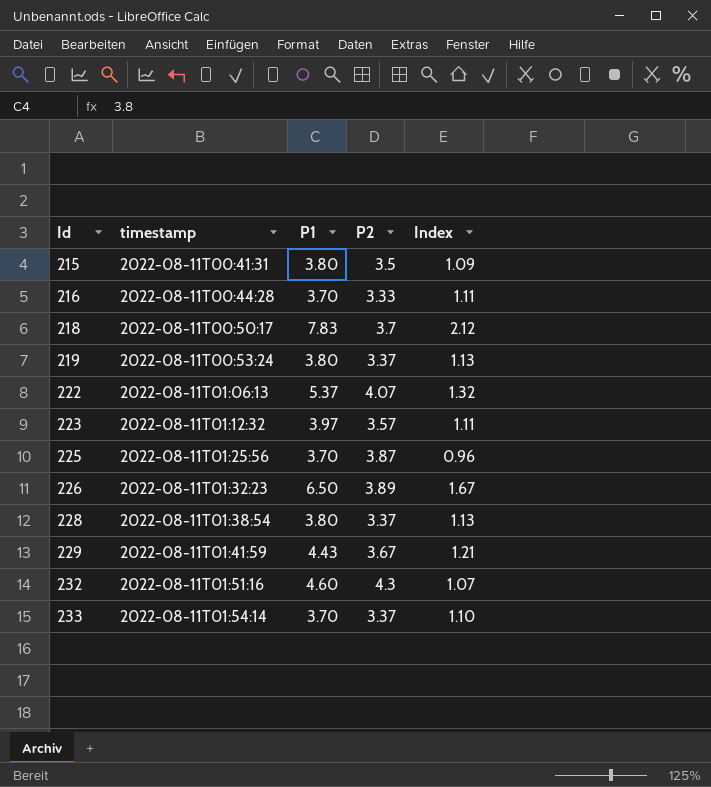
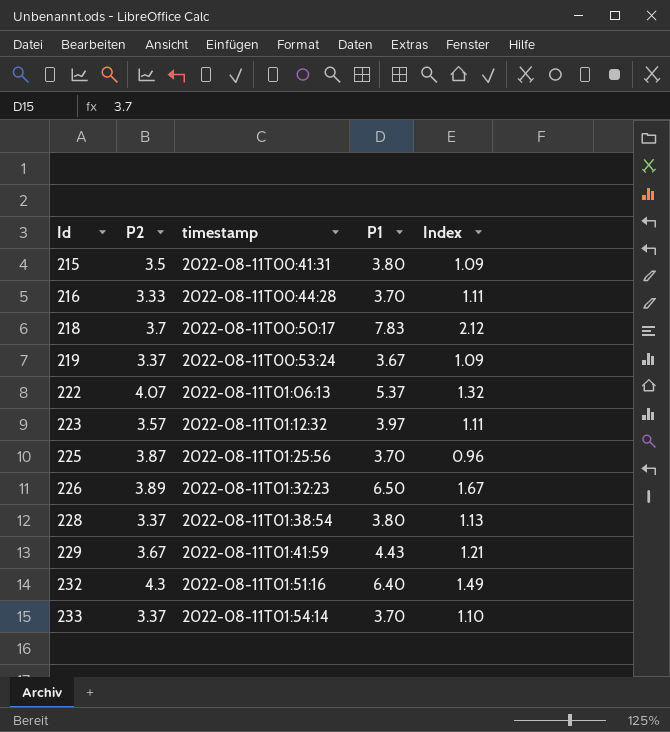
column P2 | position: 4 -> 2
219 | P1: 3.80 -> 3.67
219 | Index: 1.13 -> 1.09
232 | P1: 4.60 -> 6.40
232 | Index: 1.07 -> 1.49

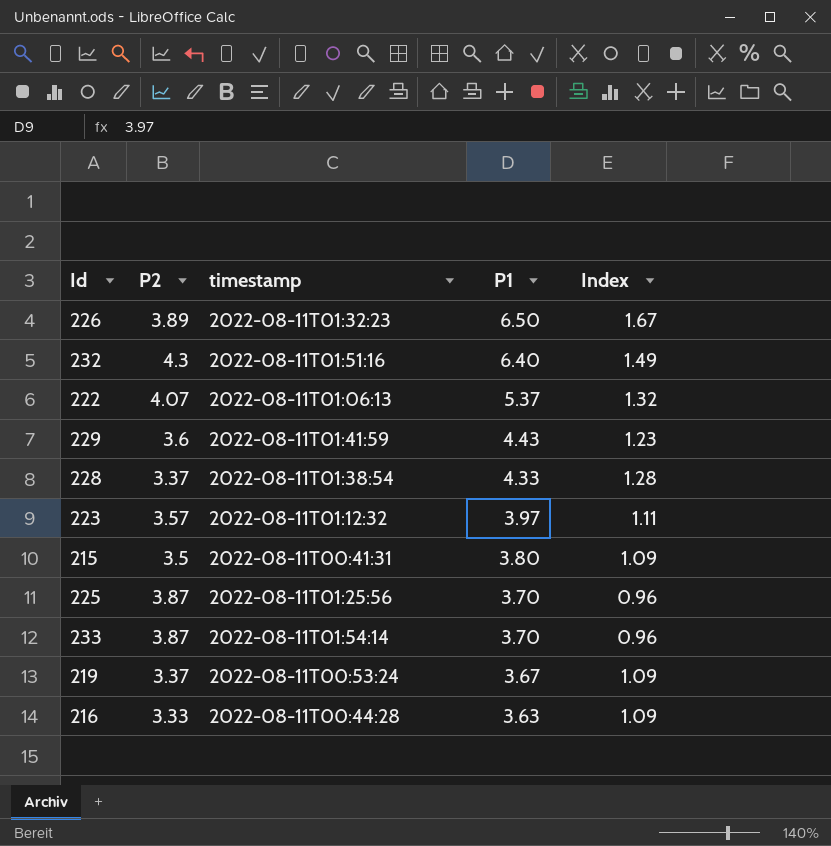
row order: Id ascending -> P1 descending
row 218: 3.7 | 2022-08-11T00:50:17 | 7.83 | 2.12 -> none
229 | P2: 3.67 -> 3.6
229 | Index: 1.21 -> 1.23
228 | P1: 3.80 -> 4.33
228 | Index: 1.13 -> 1.28
233 | P2: 3.37 -> 3.87
233 | Index: 1.10 -> 0.96
216 | P1: 3.70 -> 3.63
216 | Index: 1.11 -> 1.09

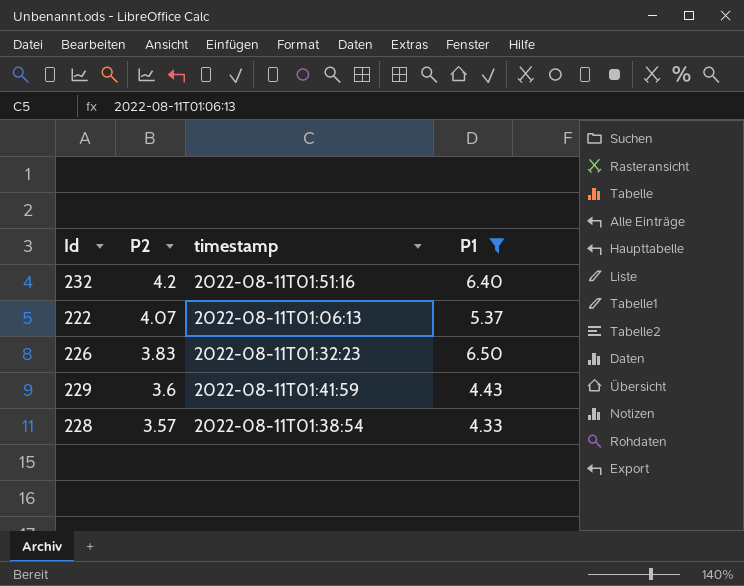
filter: none -> P1 >= 4.33
row order: P1 descending -> P2 descending
column Index | formula: [P1] / [P2] -> none
232 | P2: 4.3 -> 4.2
226 | P2: 3.89 -> 3.83
228 | P2: 3.37 -> 3.57

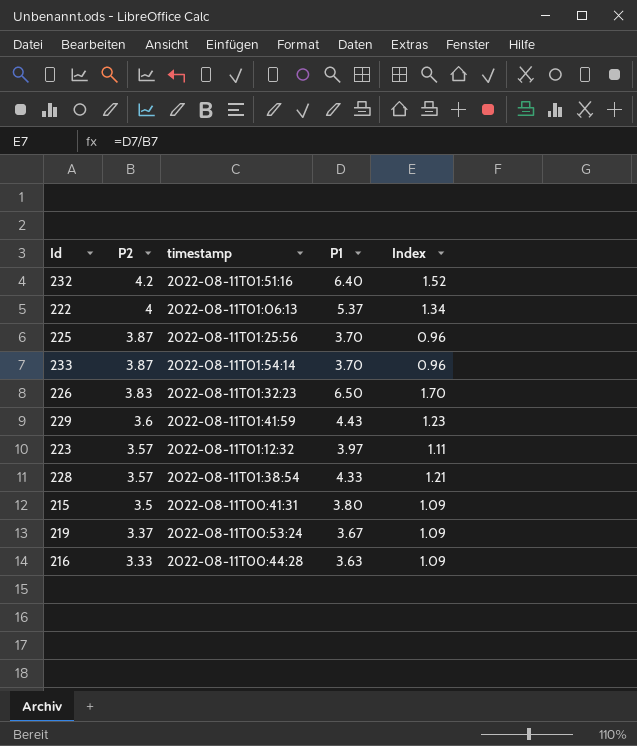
filter: P1 >= 4.33 -> none
column Index | formula: none -> [P1] / [P2]
222 | P2: 4.07 -> 4

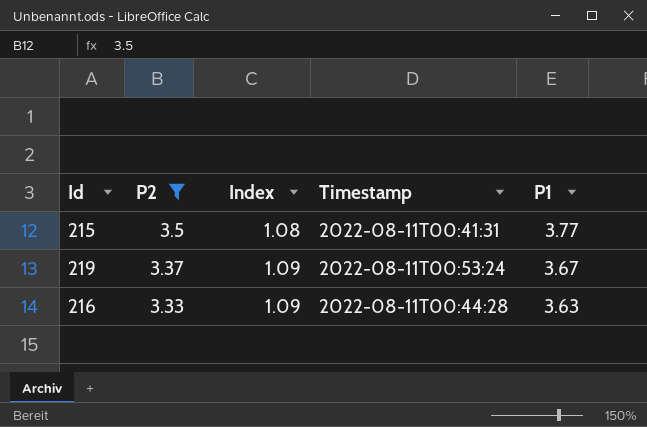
filter: none -> P2 <= 3.5
column Index | position: 5 -> 3
column name: timestamp -> Timestamp
215 | Index: 1.09 -> 1.08
215 | P1: 3.80 -> 3.77

